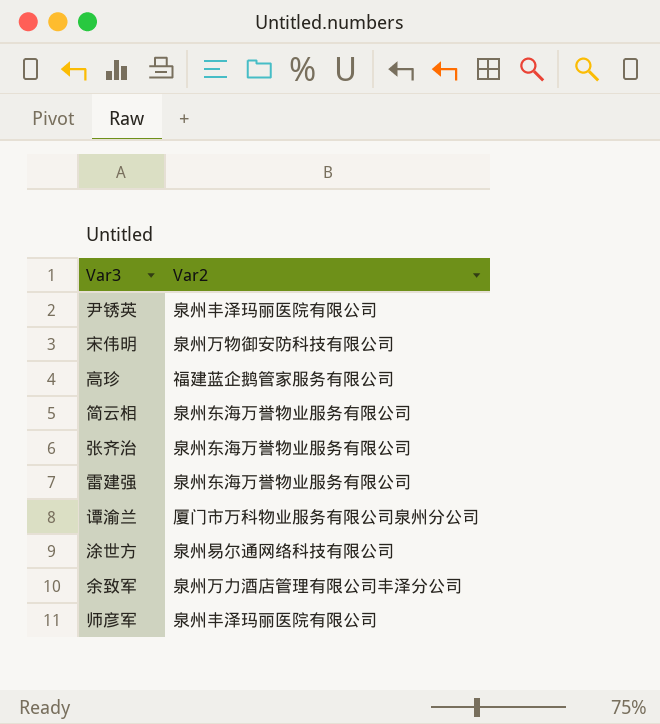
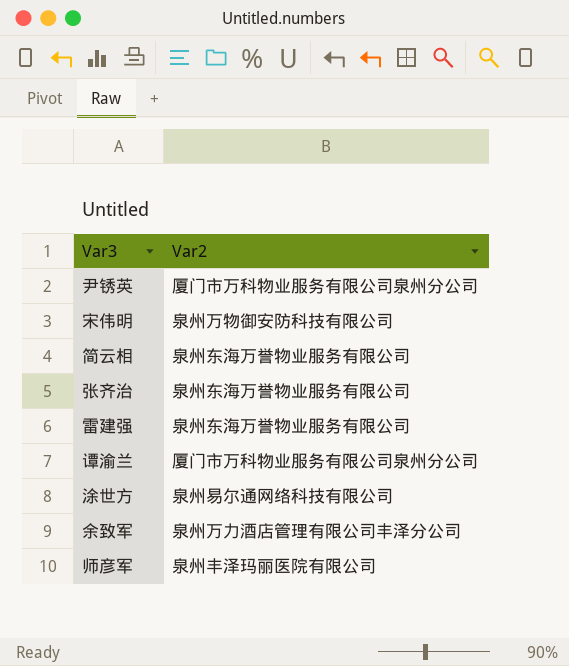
row 高珍: 福建蓝企鹅管家服务有限公司 -> none
尹锈英 | Var2: 泉州丰泽玛丽医院有限公司 -> 厦门市万科物业服务有限公司泉州分公司

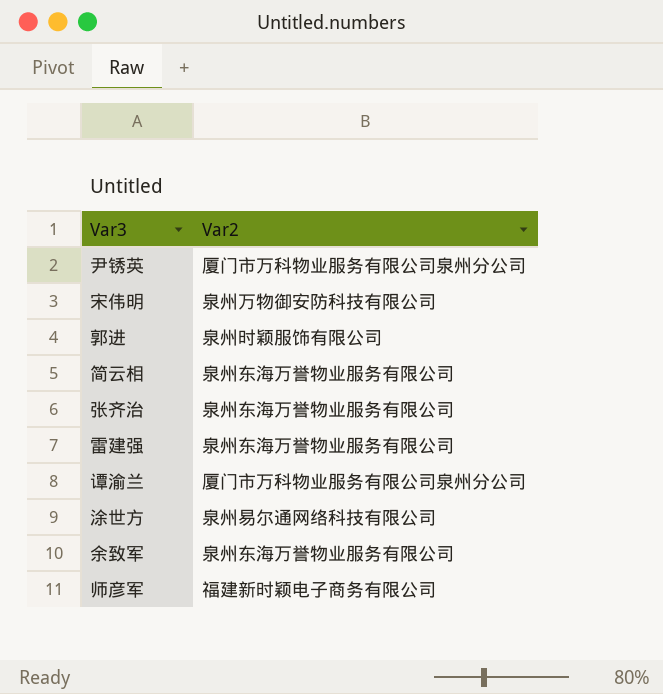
row 郭进: none -> 泉州时颖服饰有限公司
余致军 | Var2: 泉州万力酒店管理有限公司丰泽分公司 -> 泉州东海万誉物业服务有限公司
师彦军 | Var2: 泉州丰泽玛丽医院有限公司 -> 福建新时颖电子商务有限公司

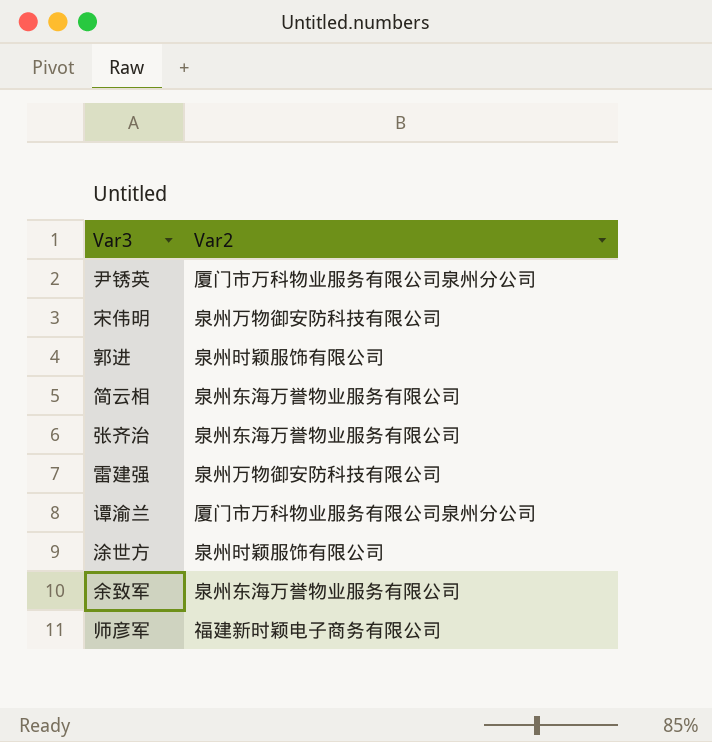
雷建强 | Var2: 泉州东海万誉物业服务有限公司 -> 泉州万物御安防科技有限公司
涂世方 | Var2: 泉州易尔通网络科技有限公司 -> 泉州时颖服饰有限公司

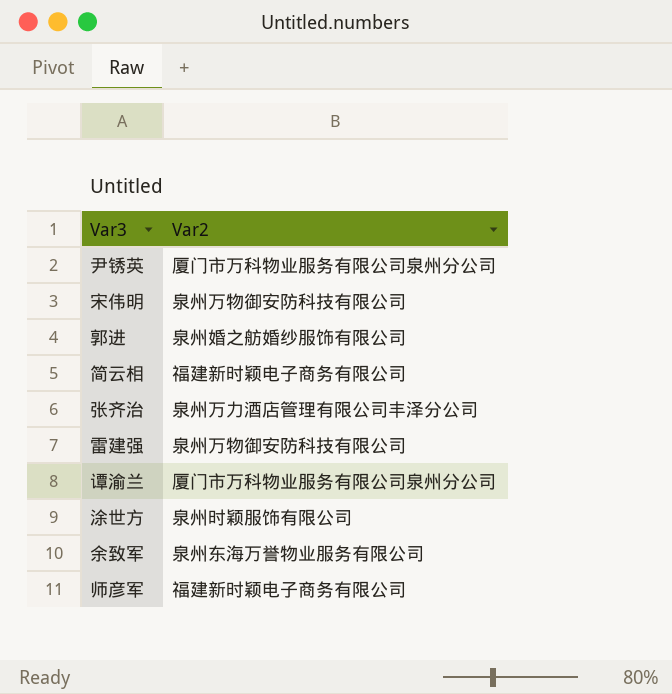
郭进 | Var2: 泉州时颖服饰有限公司 -> 泉州婚之舫婚纱服饰有限公司
简云相 | Var2: 泉州东海万誉物业服务有限公司 -> 福建新时颖电子商务有限公司
张齐治 | Var2: 泉州东海万誉物业服务有限公司 -> 泉州万力酒店管理有限公司丰泽分公司

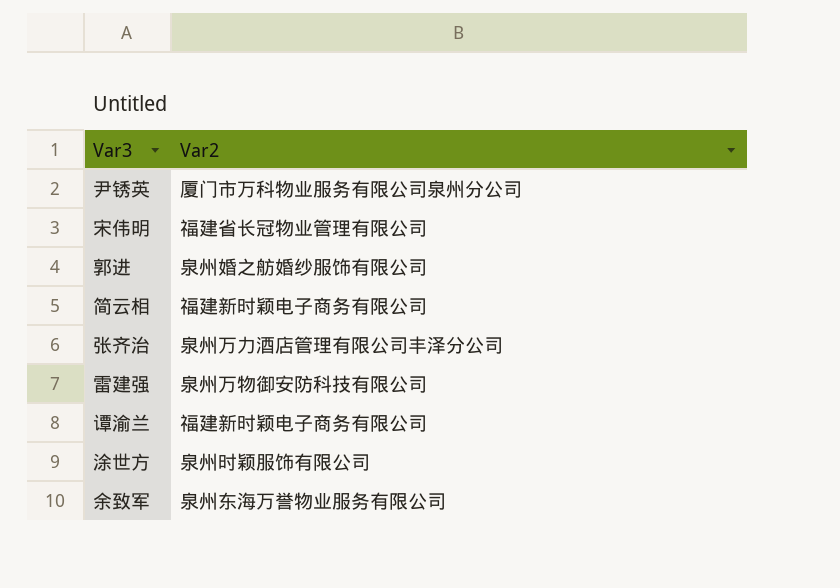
row 师彦军: 福建新时颖电子商务有限公司 -> none
宋伟明 | Var2: 泉州万物御安防科技有限公司 -> 福建省长冠物业管理有限公司
谭渝兰 | Var2: 厦门市万科物业服务有限公司泉州分公司 -> 福建新时颖电子商务有限公司

